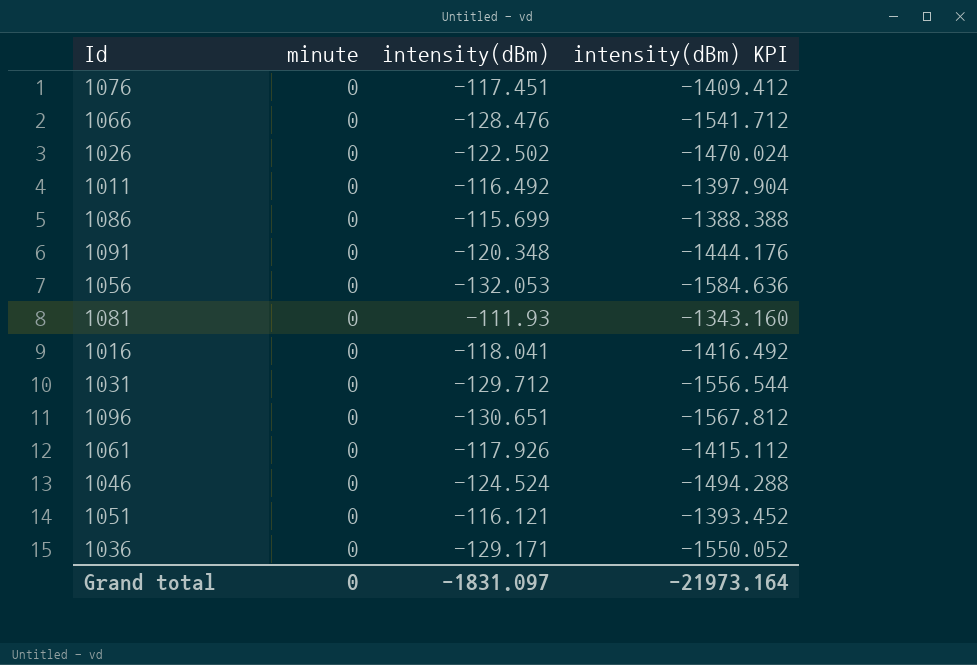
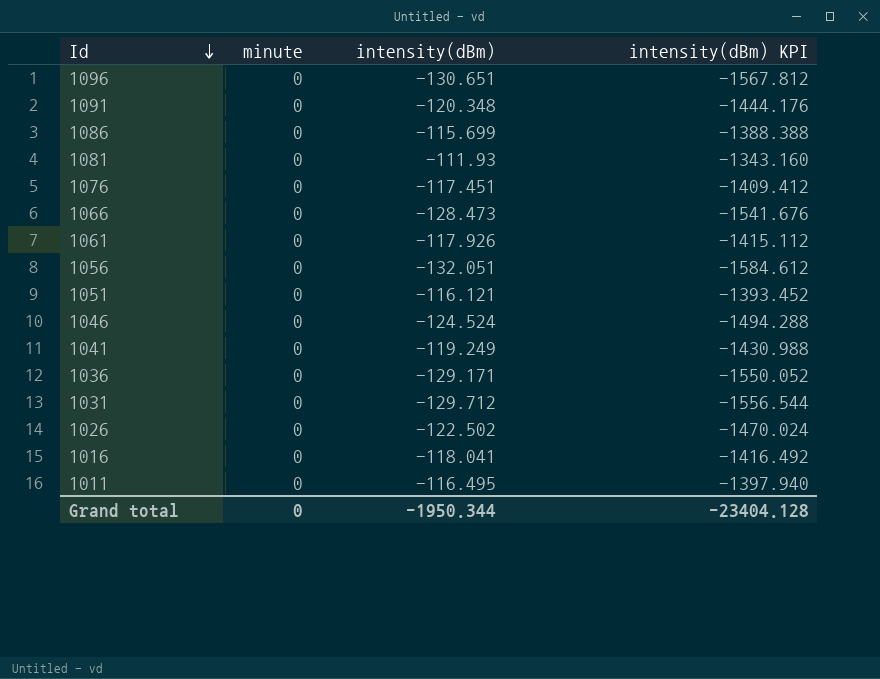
row order: none -> Id descending
1066 | intensity(dBm): -128.476 -> -128.473
1066 | intensity(dBm) KPI: -1541.712 -> -1541.676
1056 | intensity(dBm): -132.053 -> -132.051
1056 | intensity(dBm) KPI: -1584.636 -> -1584.612
row 1041: none -> 0 | -119.249 | -1430.988
1011 | intensity(dBm): -116.492 -> -116.495
1011 | intensity(dBm) KPI: -1397.904 -> -1397.940
Grand total | intensity(dBm): -1831.097 -> -1950.344
Grand total | intensity(dBm) KPI: -21973.164 -> -23404.128

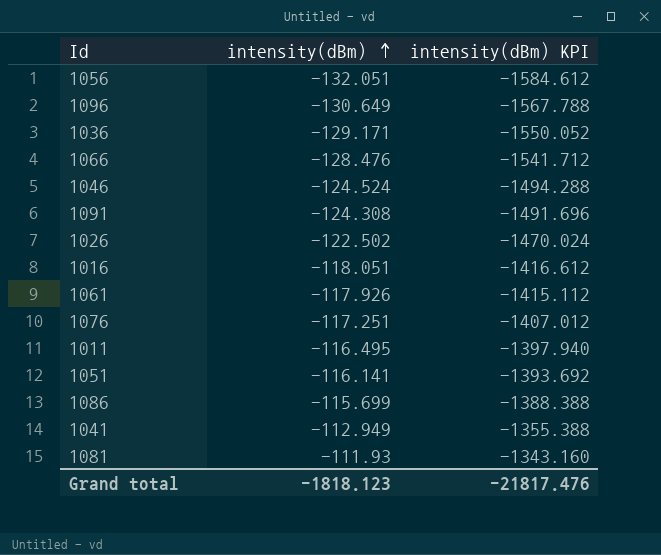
row order: Id descending -> intensity(dBm) ascending
column minute | position: 2 -> none
row 1031: 0 | -129.712 | -1556.544 -> none
1096 | intensity(dBm): -130.651 -> -130.649
1096 | intensity(dBm) KPI: -1567.812 -> -1567.788
1066 | intensity(dBm): -128.473 -> -128.476
1066 | intensity(dBm) KPI: -1541.676 -> -1541.712
1091 | intensity(dBm): -120.348 -> -124.308
1091 | intensity(dBm) KPI: -1444.176 -> -1491.696
1016 | intensity(dBm): -118.041 -> -118.051
1016 | intensity(dBm) KPI: -1416.492 -> -1416.612
1076 | intensity(dBm): -117.451 -> -117.251
1076 | intensity(dBm) KPI: -1409.412 -> -1407.012
1051 | intensity(dBm): -116.121 -> -116.141
1051 | intensity(dBm) KPI: -1393.452 -> -1393.692
1041 | intensity(dBm): -119.249 -> -112.949
1041 | intensity(dBm) KPI: -1430.988 -> -1355.388
Grand total | intensity(dBm): -1950.344 -> -1818.123
Grand total | intensity(dBm) KPI: -23404.128 -> -21817.476

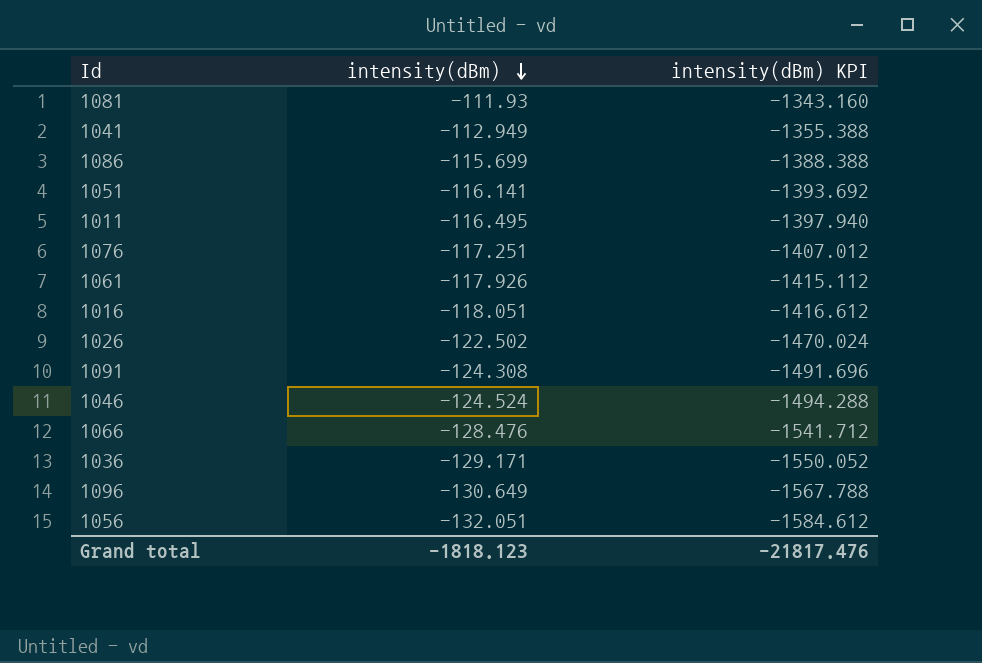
row order: intensity(dBm) ascending -> intensity(dBm) descending

